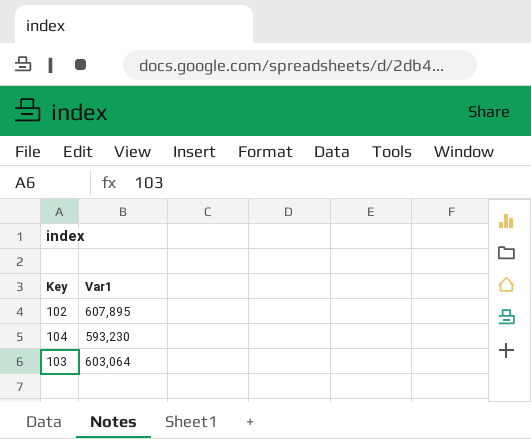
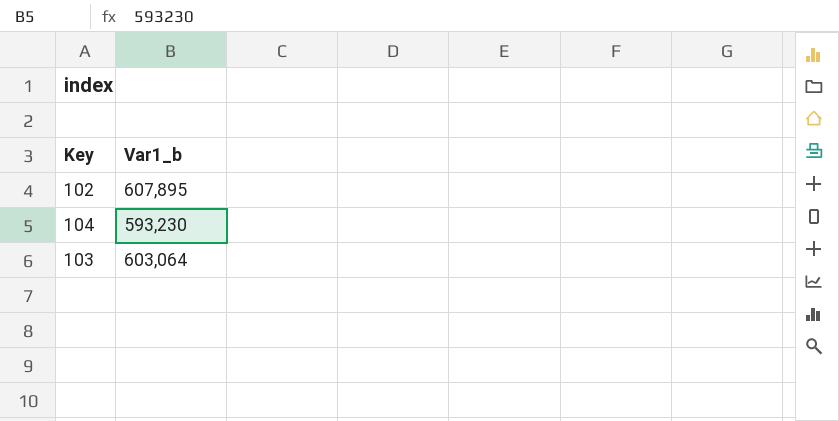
column name: Var1 -> Var1_b

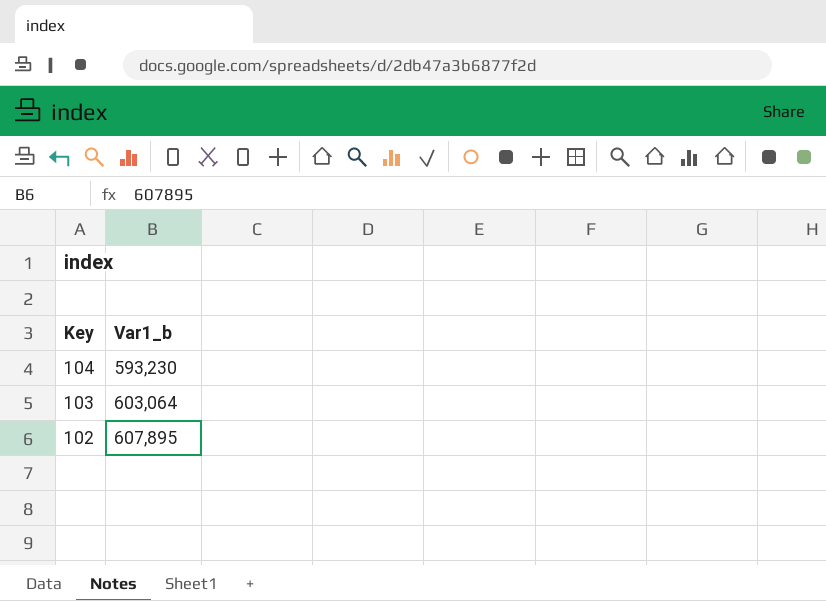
row order: none -> Key descending

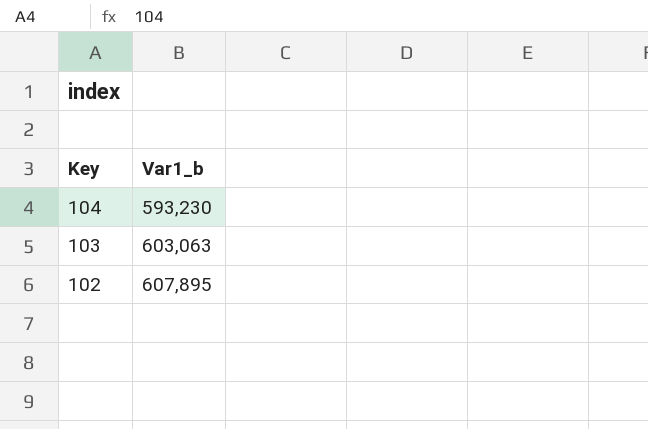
103 | Var1_b: 603,064 -> 603,063

